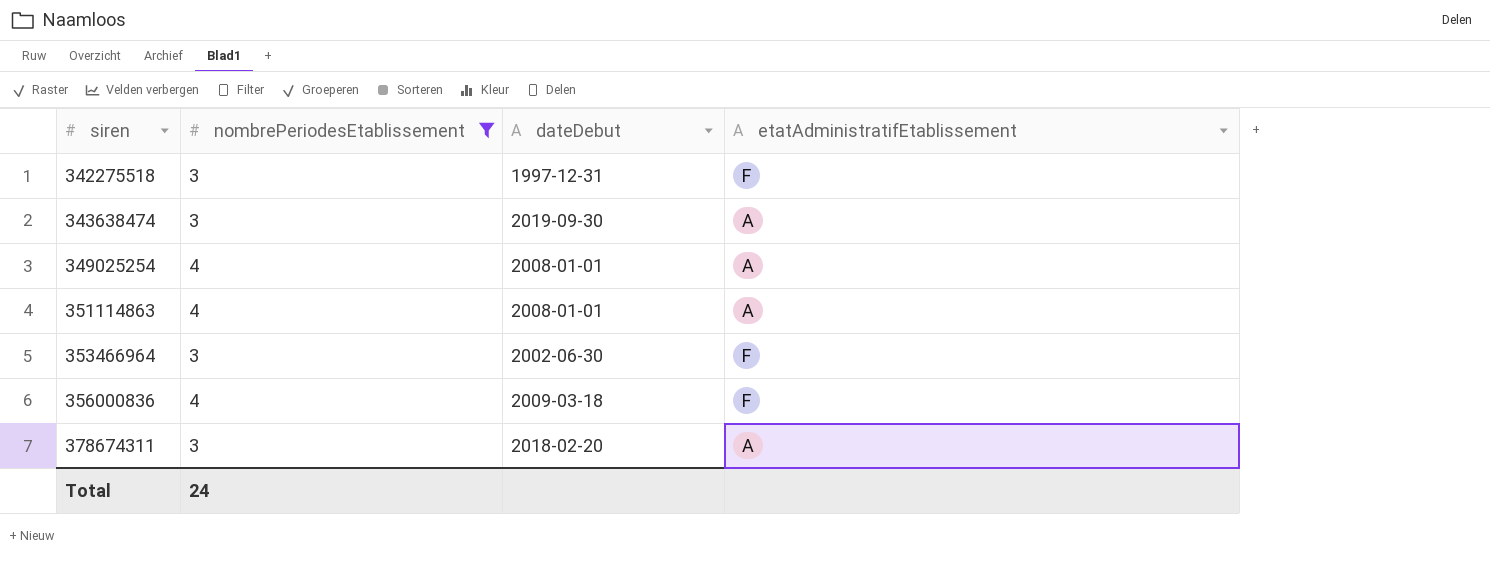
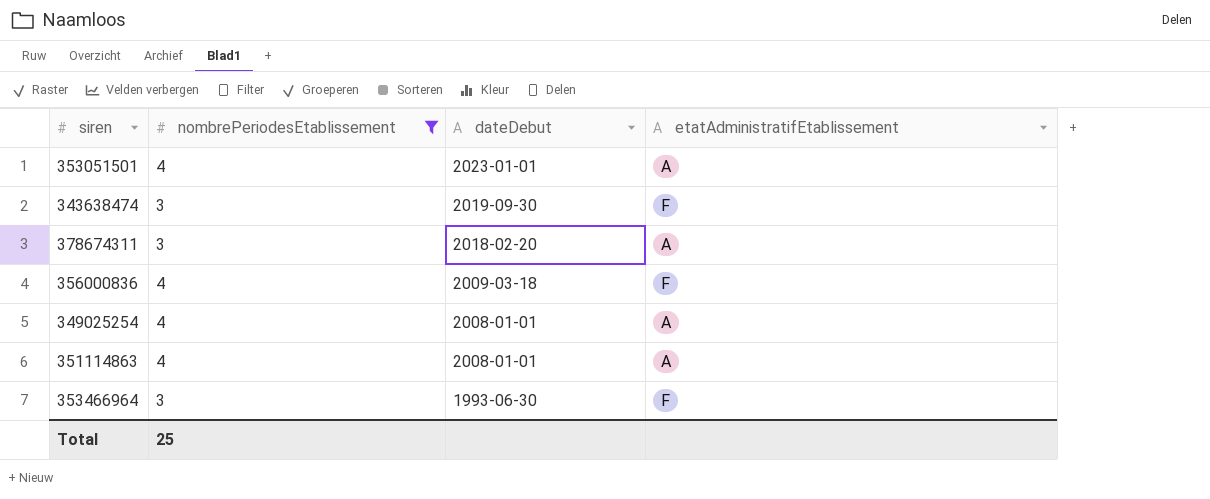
row order: siren ascending -> dateDebut descending
row 342275518: 3 | 1997-12-31 | F -> none
row 353051501: none -> 4 | 2023-01-01 | A
343638474 | etatAdministratifEtablissement: A -> F
353466964 | dateDebut: 2002-06-30 -> 1993-06-30
Total | nombrePeriodesEtablissement: 24 -> 25

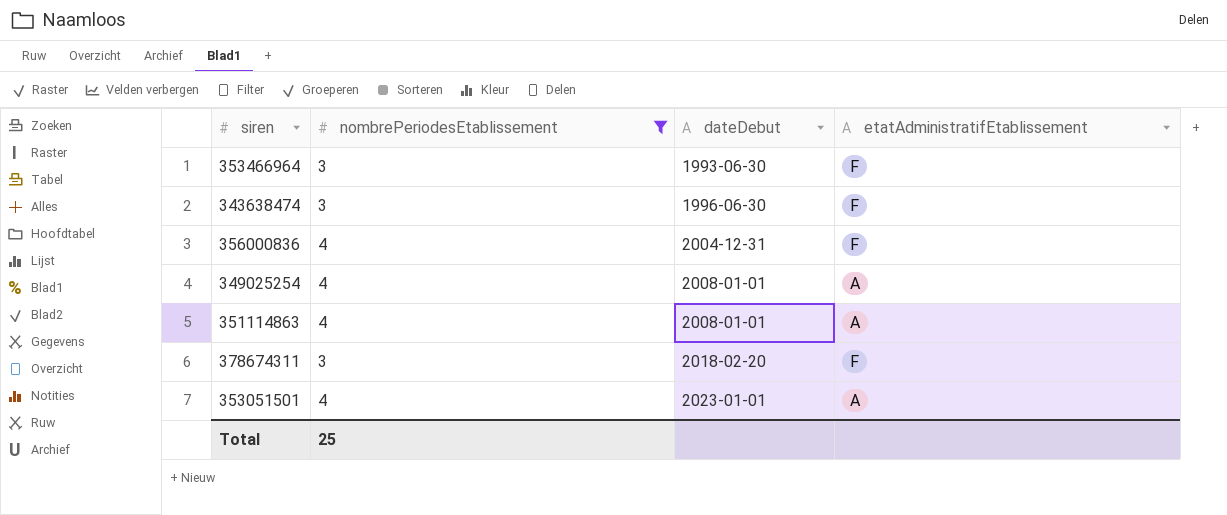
row order: dateDebut descending -> dateDebut ascending
343638474 | dateDebut: 2019-09-30 -> 1996-06-30
356000836 | dateDebut: 2009-03-18 -> 2004-12-31
378674311 | etatAdministratifEtablissement: A -> F

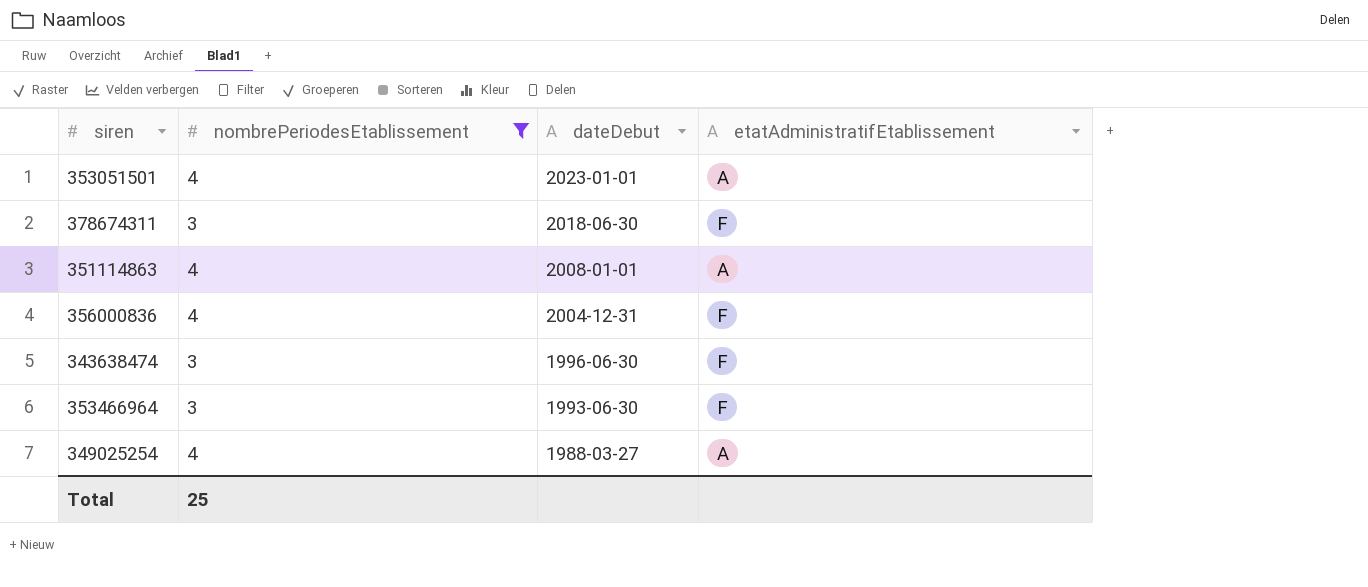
row order: dateDebut ascending -> dateDebut descending
378674311 | dateDebut: 2018-02-20 -> 2018-06-30
349025254 | dateDebut: 2008-01-01 -> 1988-03-27

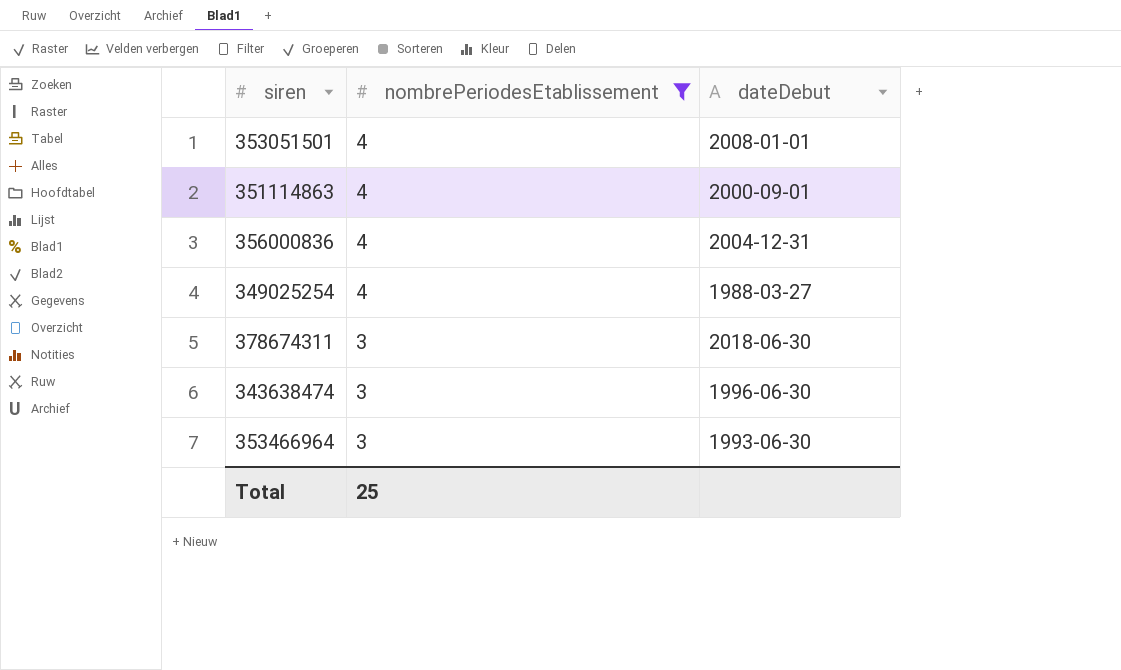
row order: dateDebut descending -> nombrePeriodesEtablissement descending
column etatAdministratifEtablissement | position: 4 -> none
353051501 | dateDebut: 2023-01-01 -> 2008-01-01
351114863 | dateDebut: 2008-01-01 -> 2000-09-01

